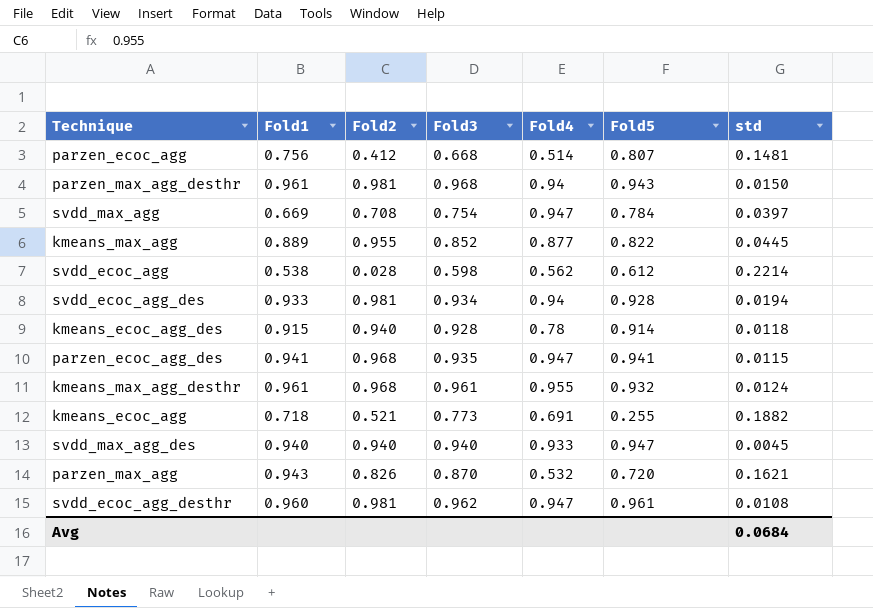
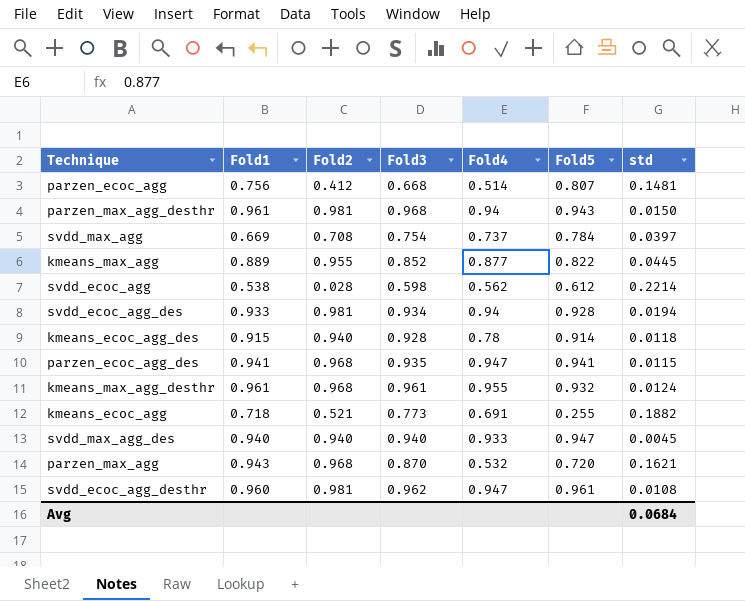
svdd_max_agg | Fold4: 0.947 -> 0.737
parzen_max_agg | Fold2: 0.826 -> 0.968

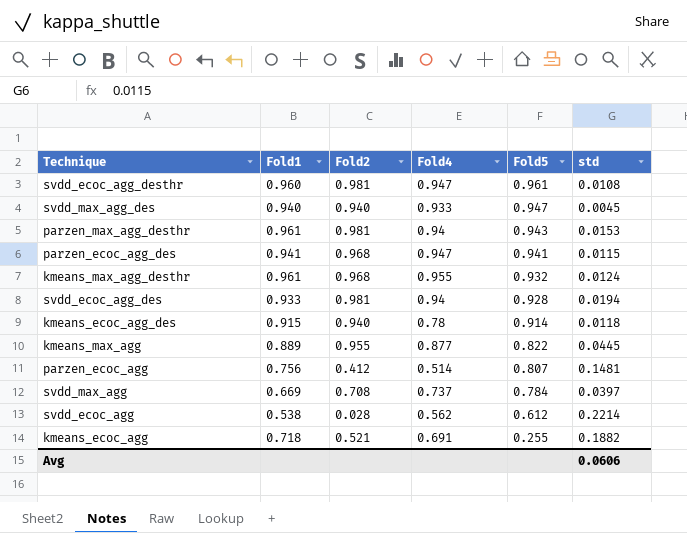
row order: none -> Fold5 descending
column Fold3 | position: 4 -> none
row parzen_max_agg: 0.943 | 0.968 | 0.870 | 0.532 | 0.720 | 0.1621 -> none
parzen_max_agg_desthr | std: 0.0150 -> 0.0153
Avg | std: 0.0684 -> 0.0606

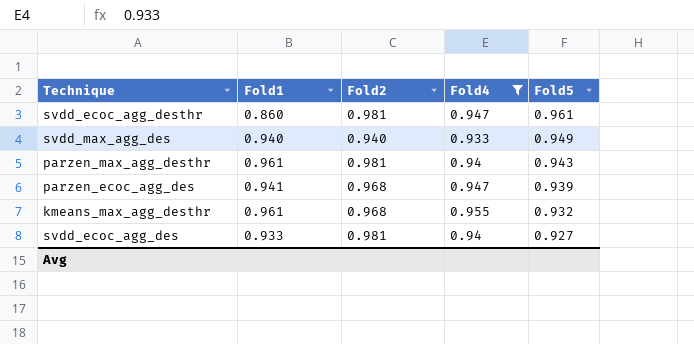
filter: none -> Fold4 >= 0.933
column std | position: 6 -> none
svdd_ecoc_agg_desthr | Fold1: 0.960 -> 0.860
svdd_max_agg_des | Fold5: 0.947 -> 0.949
parzen_ecoc_agg_des | Fold5: 0.941 -> 0.939
svdd_ecoc_agg_des | Fold5: 0.928 -> 0.927

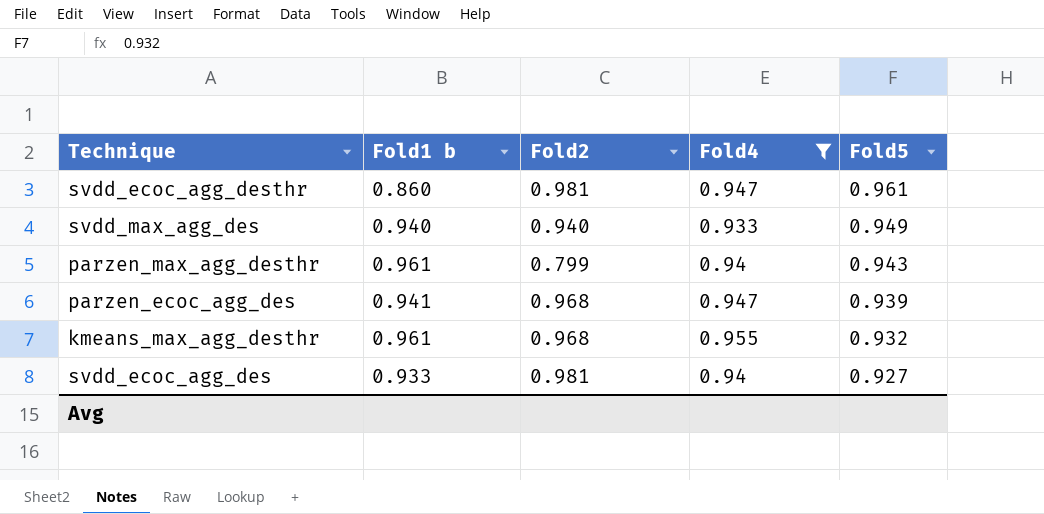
column name: Fold1 -> Fold1 b
parzen_max_agg_desthr | Fold2: 0.981 -> 0.799

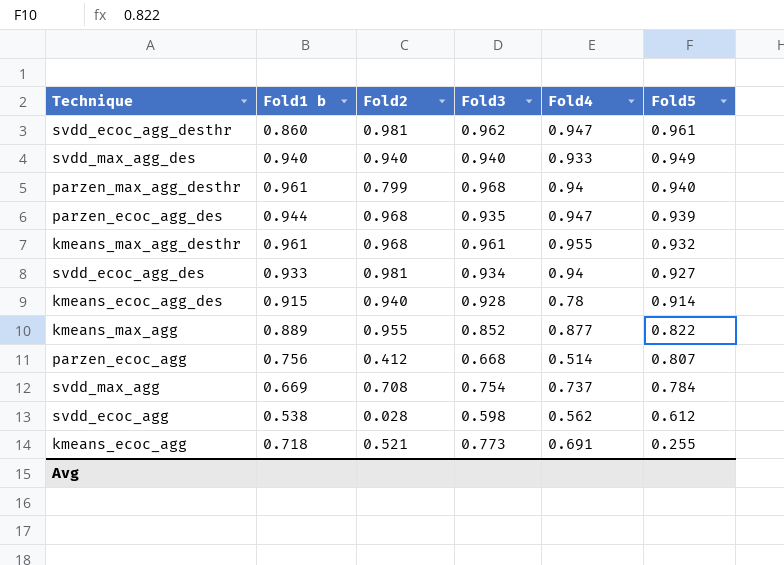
filter: Fold4 >= 0.933 -> none
column Fold3 | position: none -> 4
parzen_max_agg_desthr | Fold5: 0.943 -> 0.940
parzen_ecoc_agg_des | Fold1 b: 0.941 -> 0.944

